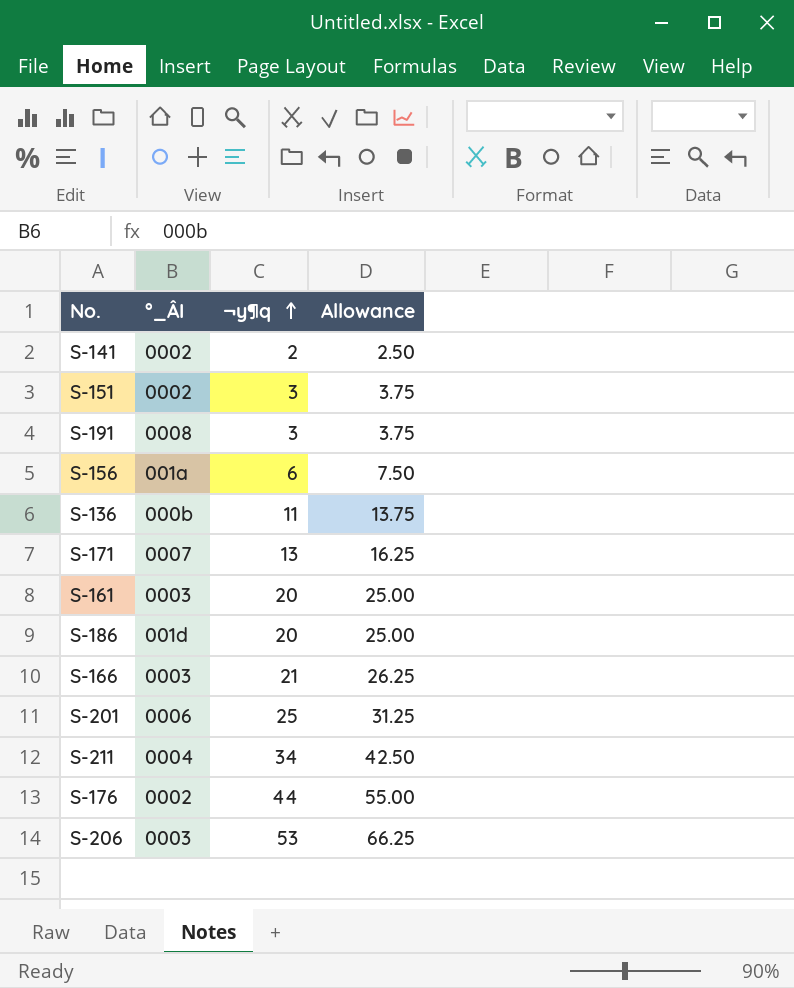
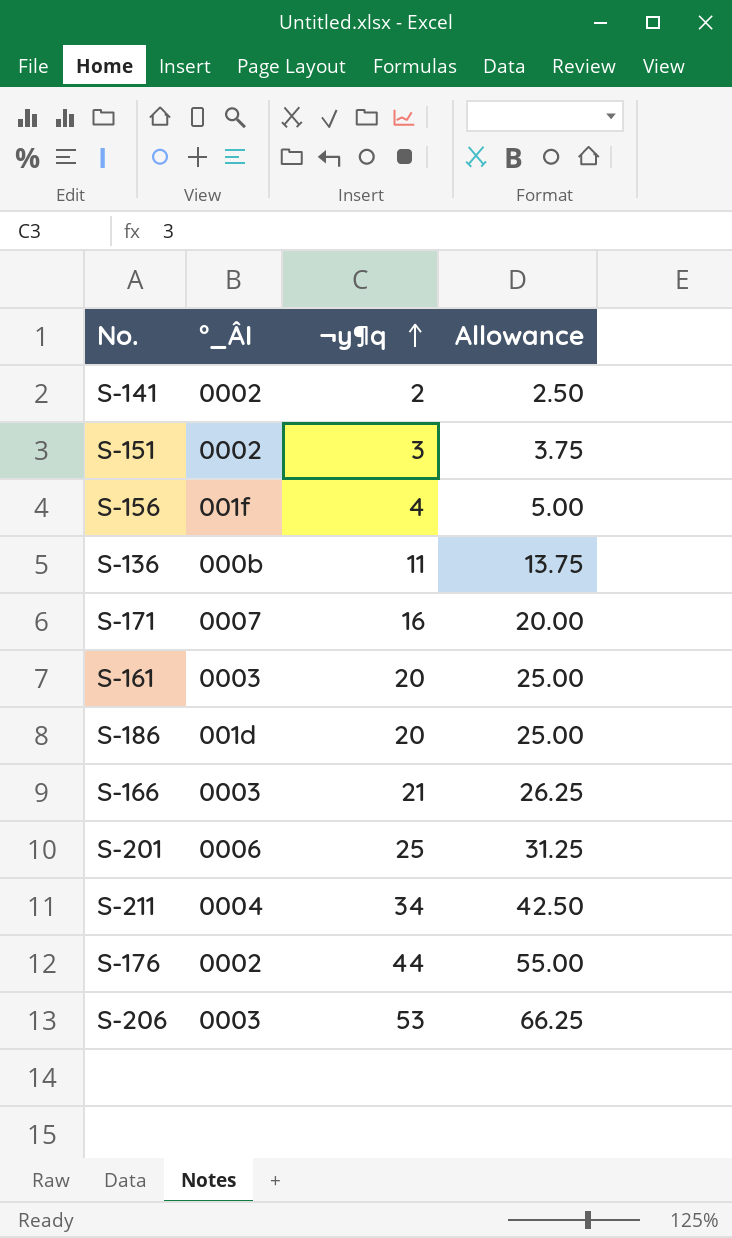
row S-191: 0008 | 3 | 3.75 -> none
S-156 | °_ÂI: 001a -> 001f
S-156 | ¬y¶q: 6 -> 4
S-156 | Allowance: 7.50 -> 5.00
S-171 | ¬y¶q: 13 -> 16
S-171 | Allowance: 16.25 -> 20.00

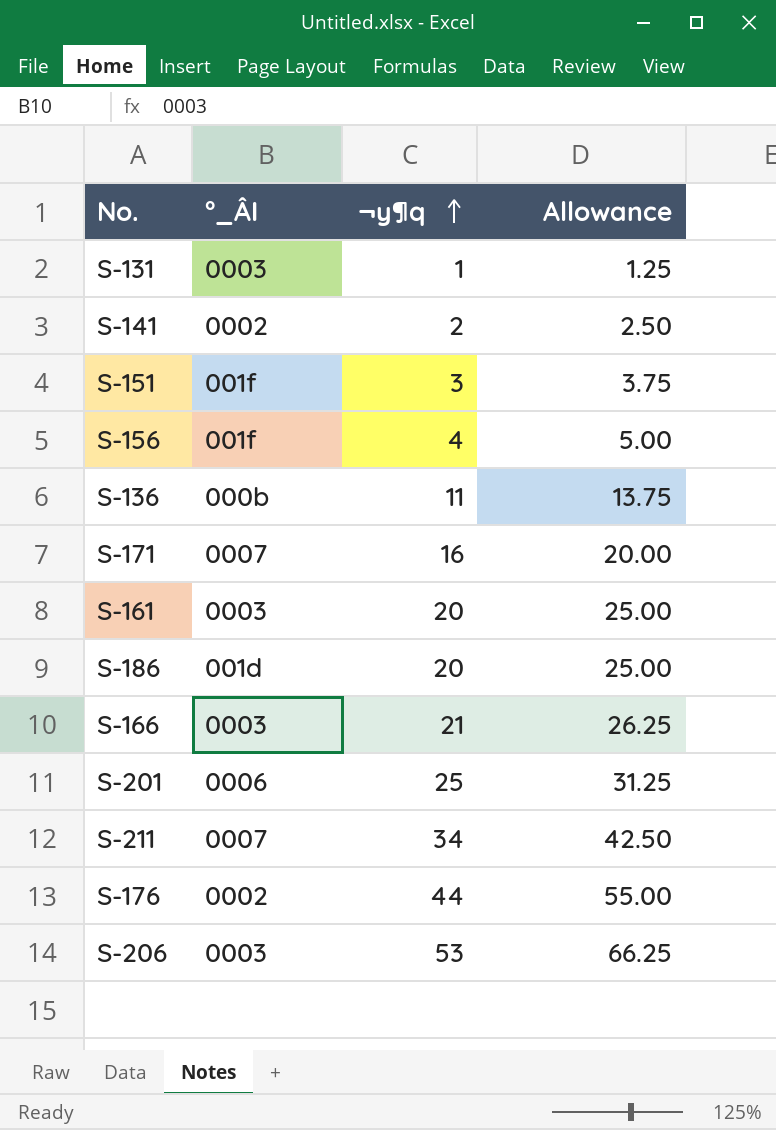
row S-131: none -> 0003 | 1 | 1.25
S-151 | °_ÂI: 0002 -> 001f
S-211 | °_ÂI: 0004 -> 0007

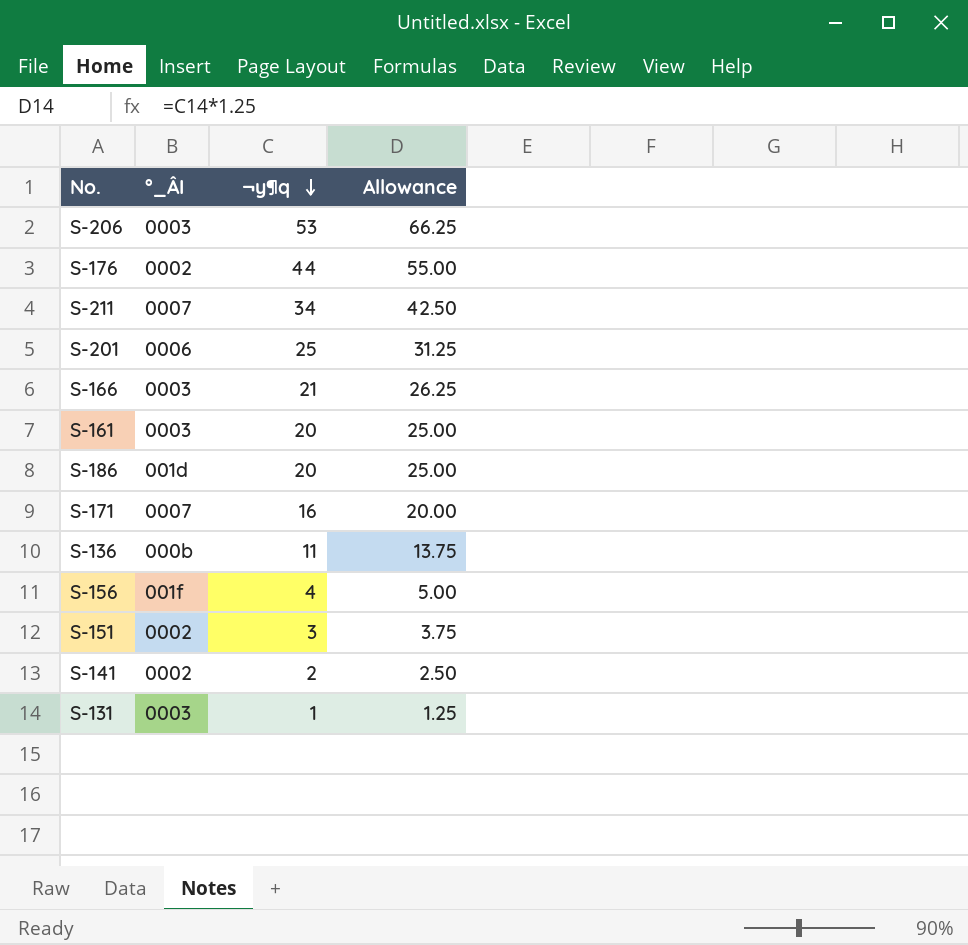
row order: ¬y¶q ascending -> ¬y¶q descending
S-151 | °_ÂI: 001f -> 0002

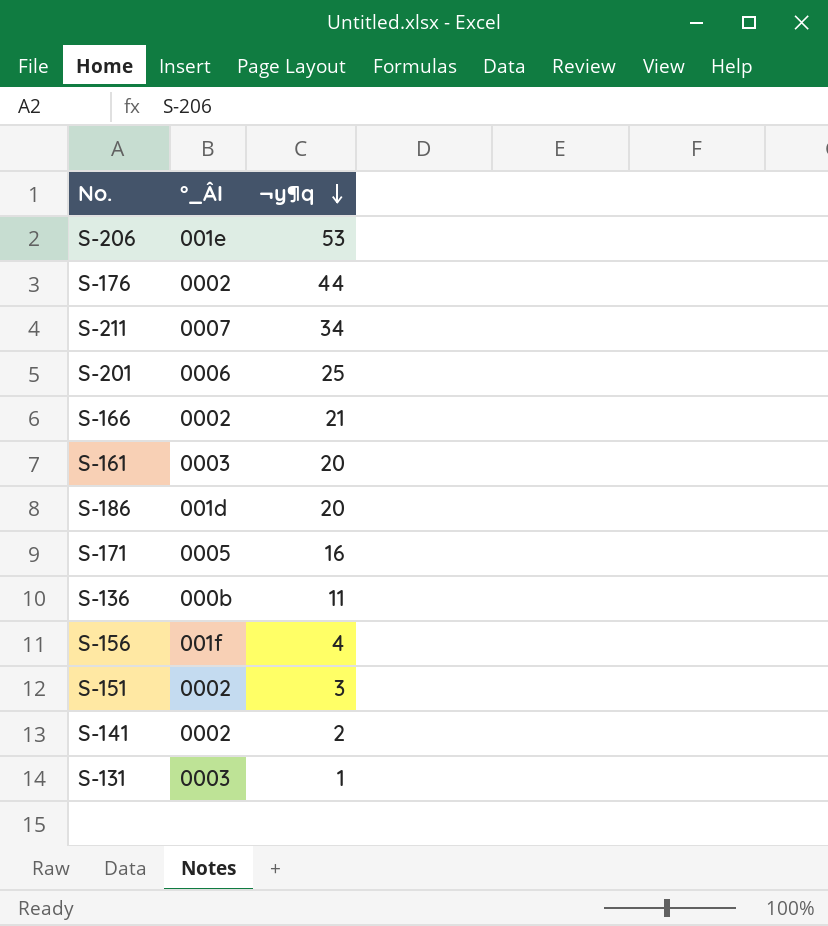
column Allowance | formula: [¬y¶q] * 1.25 -> none
S-206 | °_ÂI: 0003 -> 001e
S-166 | °_ÂI: 0003 -> 0002
S-171 | °_ÂI: 0007 -> 0005

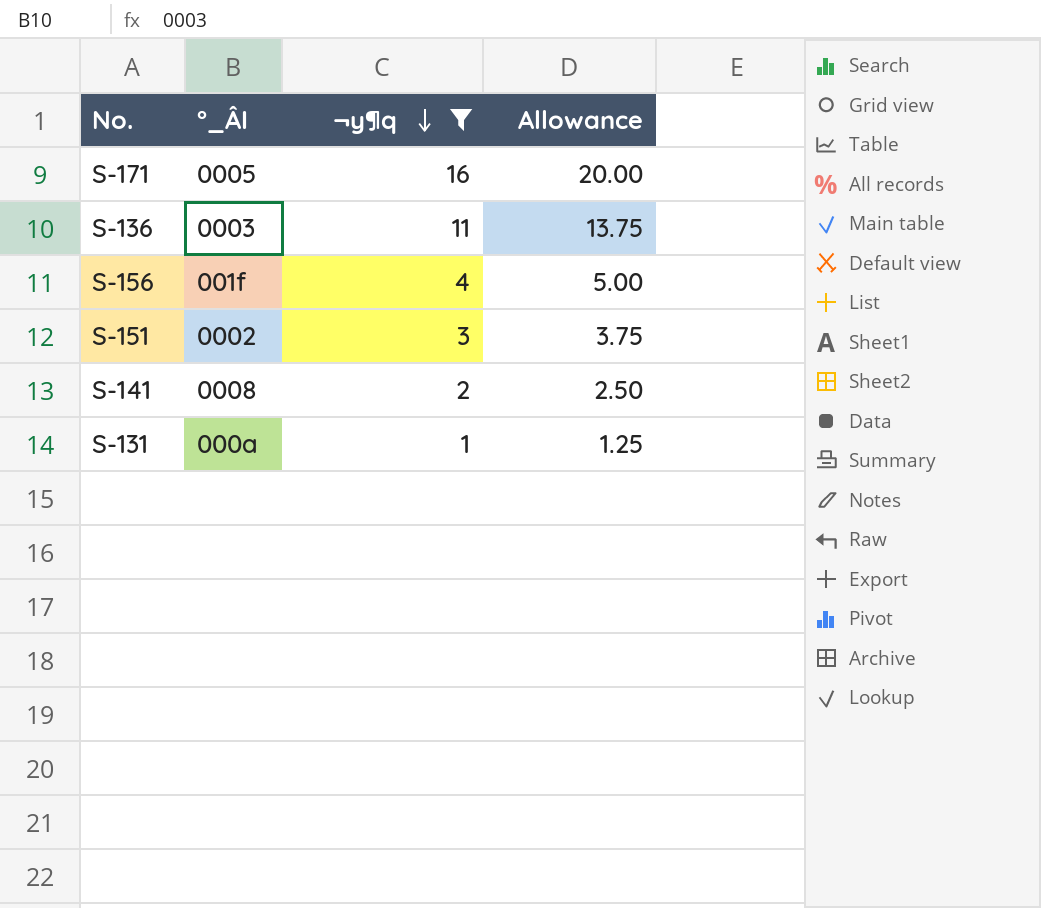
filter: none -> ¬y¶q <= 16
column Allowance | formula: none -> [¬y¶q] * 1.25
S-136 | °_ÂI: 000b -> 0003
S-141 | °_ÂI: 0002 -> 0008
S-131 | °_ÂI: 0003 -> 000a

